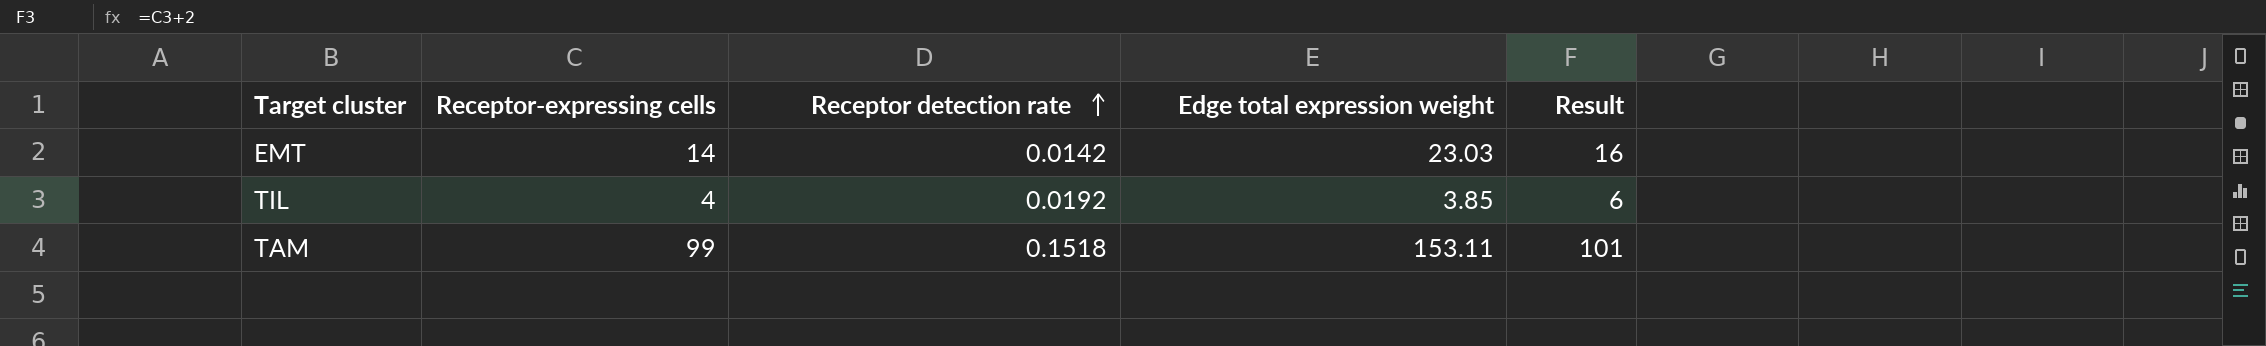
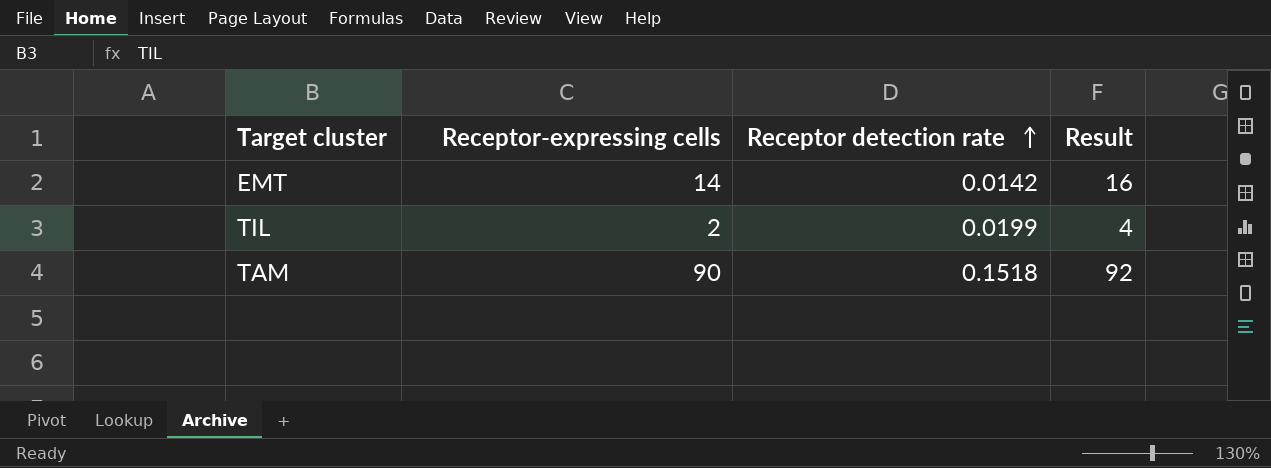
column Edge total expression weight | position: 4 -> none
TIL | Receptor-expressing cells: 4 -> 2
TIL | Receptor detection rate: 0.0192 -> 0.0199
TIL | Result: 6 -> 4
TAM | Receptor-expressing cells: 99 -> 90
TAM | Result: 101 -> 92

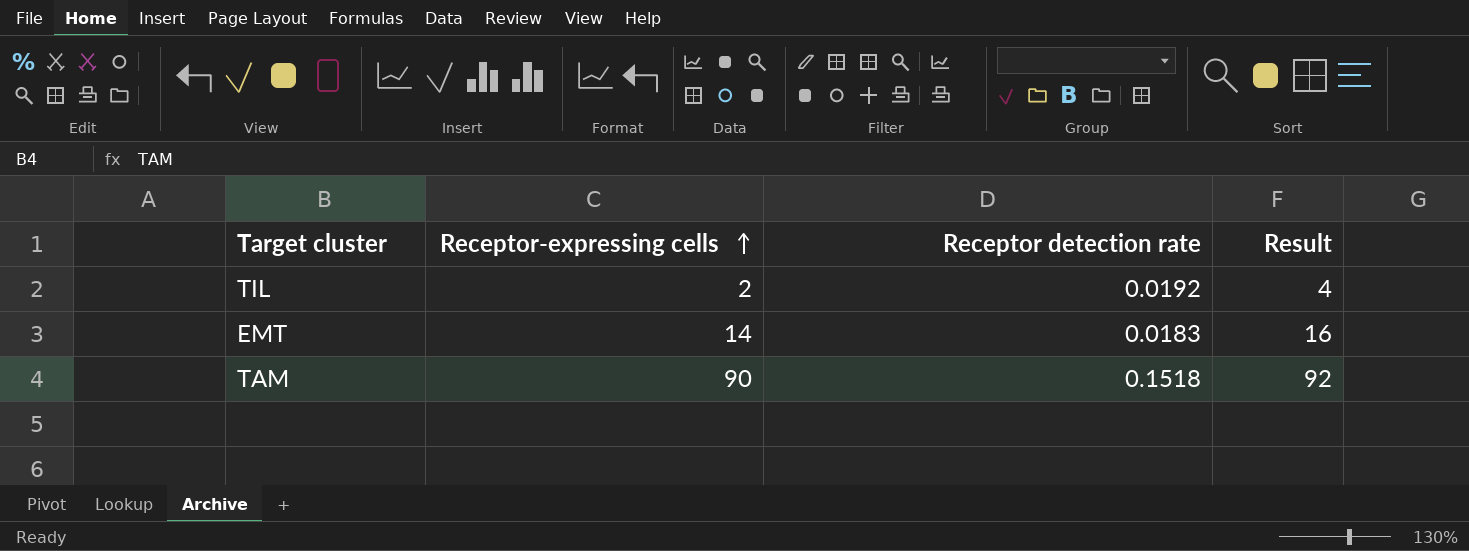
row order: Receptor detection rate ascending -> Receptor-expressing cells ascending
TIL | Receptor detection rate: 0.0199 -> 0.0192
EMT | Receptor detection rate: 0.0142 -> 0.0183

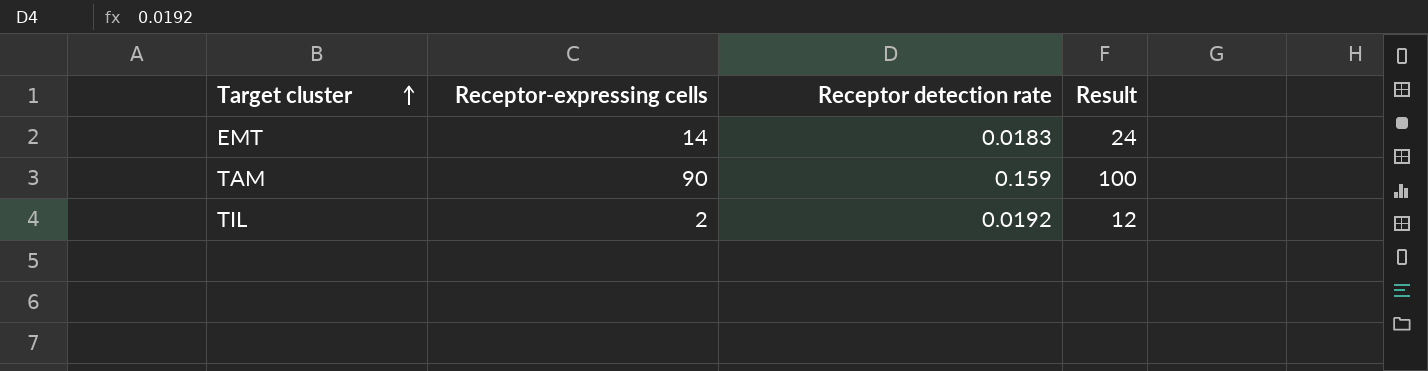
row order: Receptor-expressing cells ascending -> Target cluster ascending
column Result | formula: [Receptor-expressing cells] + 2 -> [Receptor-expressing cells] + 10
TAM | Receptor detection rate: 0.1518 -> 0.159

